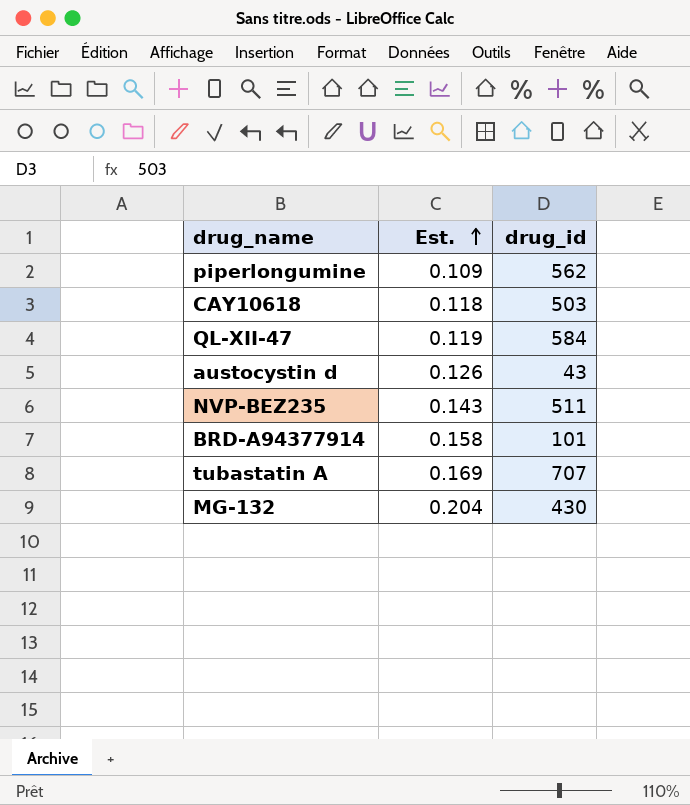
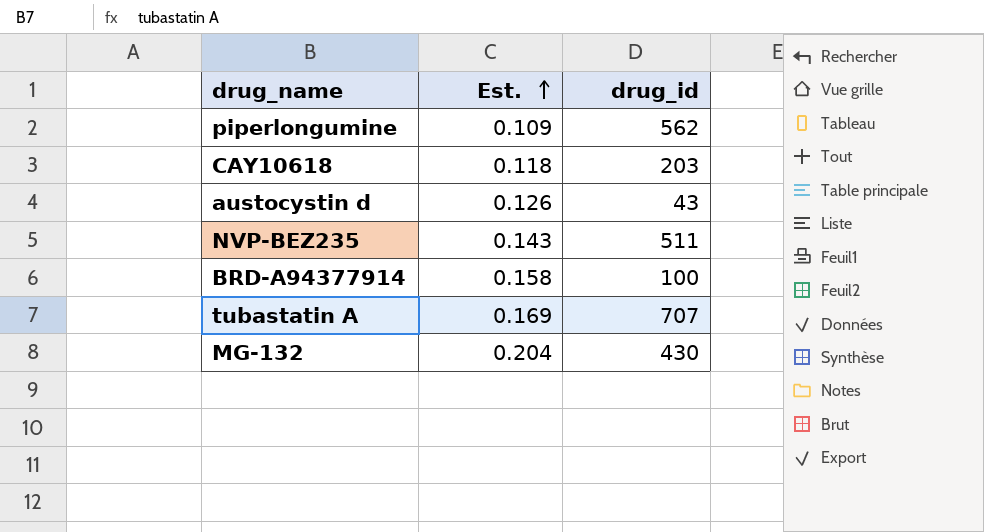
row QL-XII-47: 0.119 | 584 -> none
CAY10618 | drug_id: 503 -> 203
BRD-A94377914 | drug_id: 101 -> 100

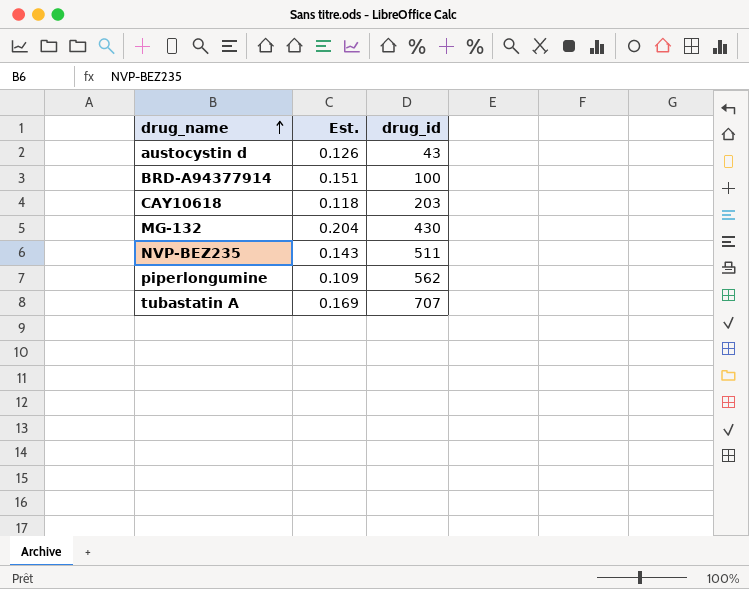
row order: Est. ascending -> drug_name ascending
BRD-A94377914 | Est.: 0.158 -> 0.151

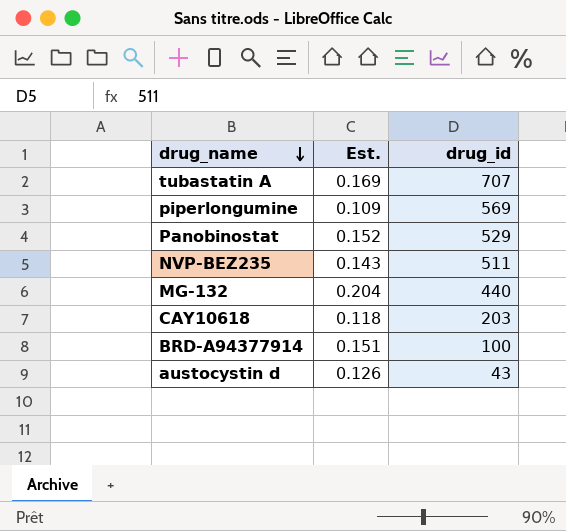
row order: drug_name ascending -> drug_name descending
piperlongumine | drug_id: 562 -> 569
row Panobinostat: none -> 0.152 | 529
MG-132 | drug_id: 430 -> 440

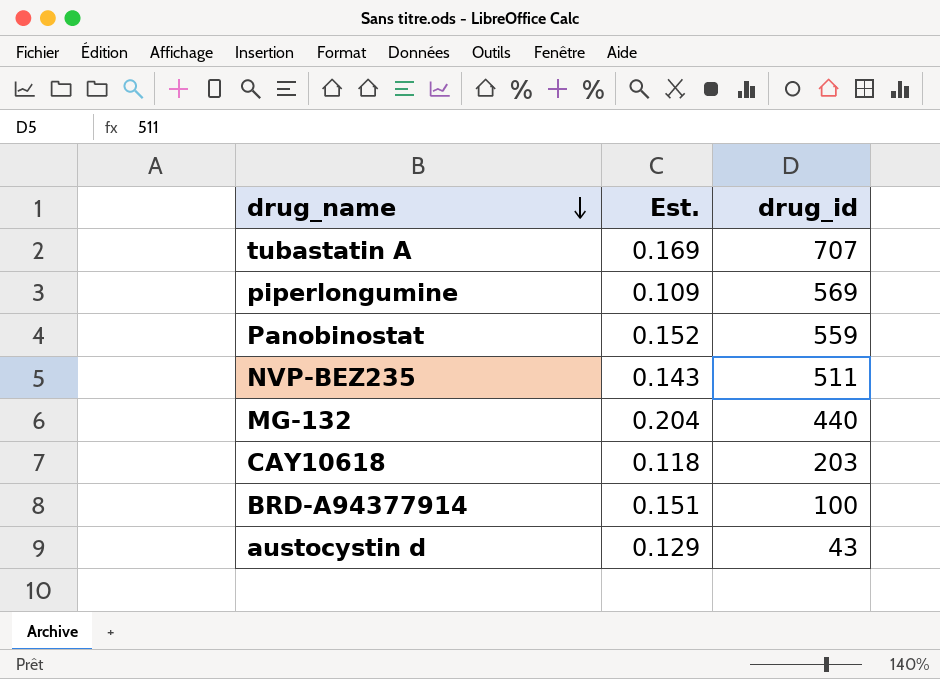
Panobinostat | drug_id: 529 -> 559
austocystin d | Est.: 0.126 -> 0.129

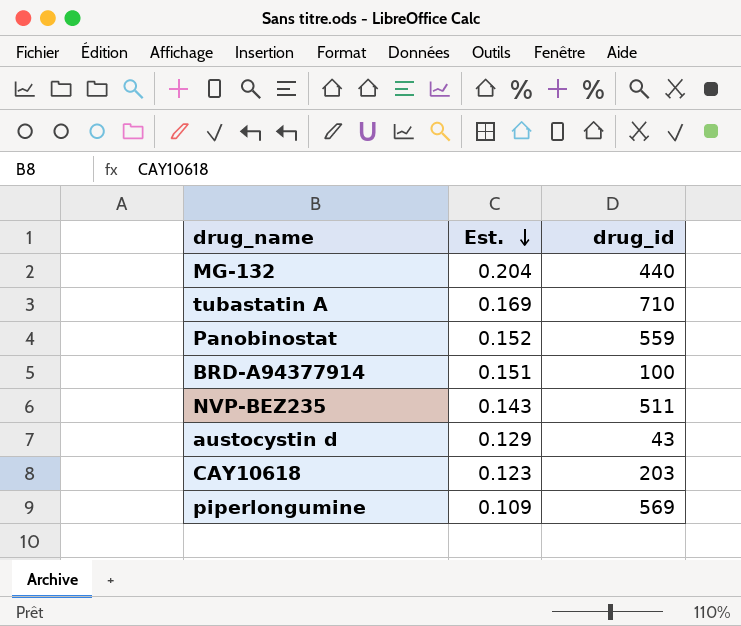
row order: drug_name descending -> Est. descending
tubastatin A | drug_id: 707 -> 710
CAY10618 | Est.: 0.118 -> 0.123

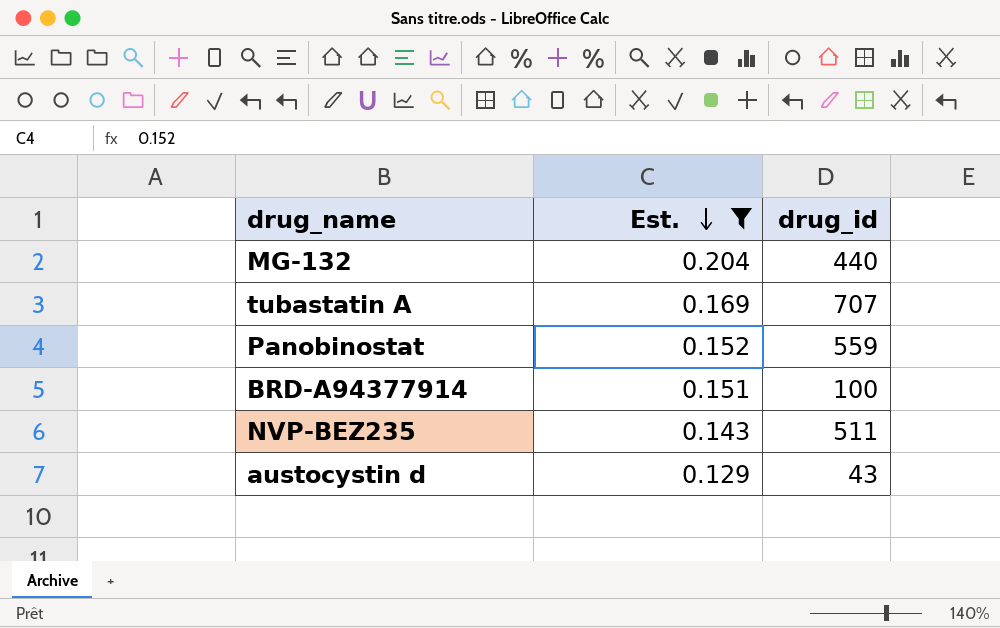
filter: none -> Est. >= 0.129
tubastatin A | drug_id: 710 -> 707

